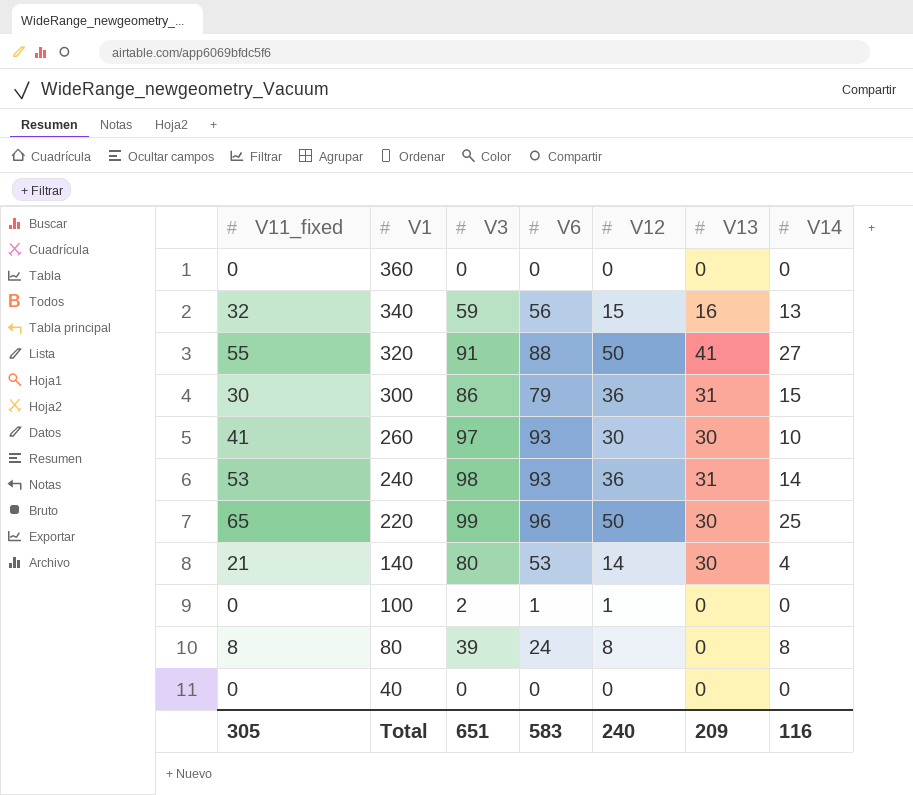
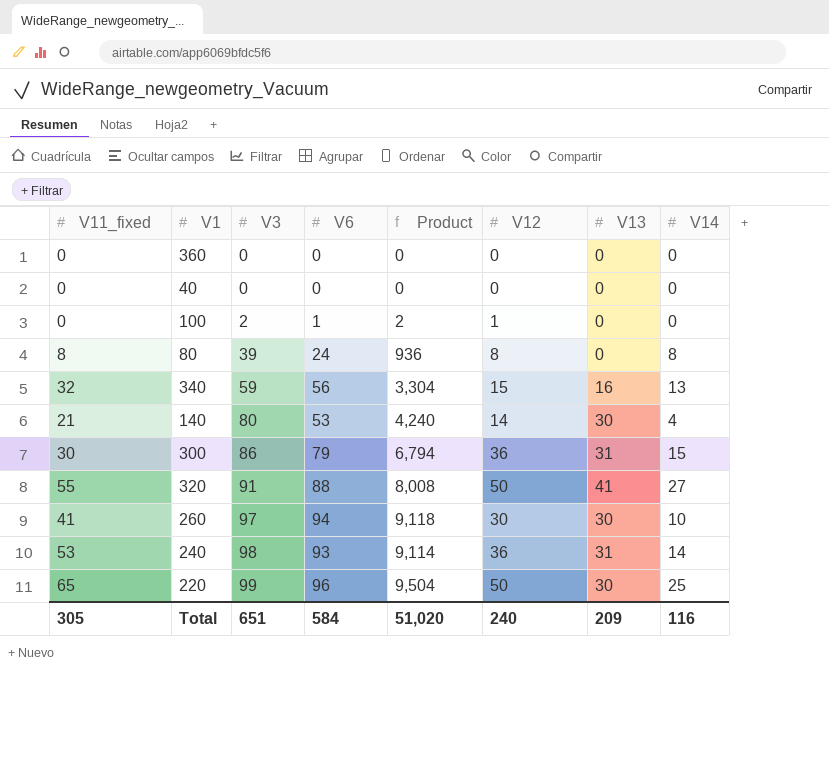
row order: V1 descending -> V3 ascending
column Product | formula: none -> [V3] * [V6]
260 | V6: 93 -> 94
Total | V6: 583 -> 584

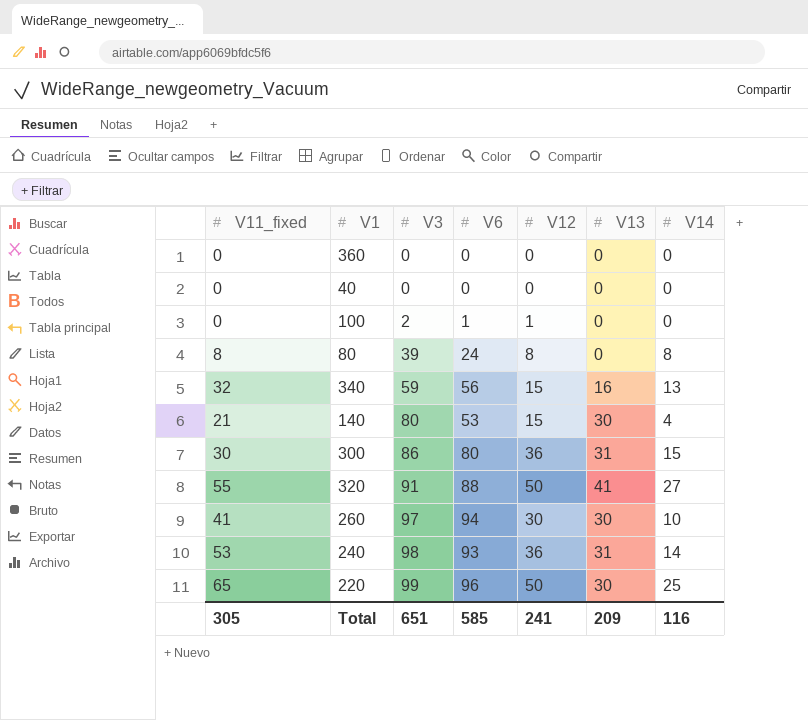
column Product | formula: [V3] * [V6] -> none
140 | V12: 14 -> 15
300 | V6: 79 -> 80
Total | V6: 584 -> 585
Total | V12: 240 -> 241

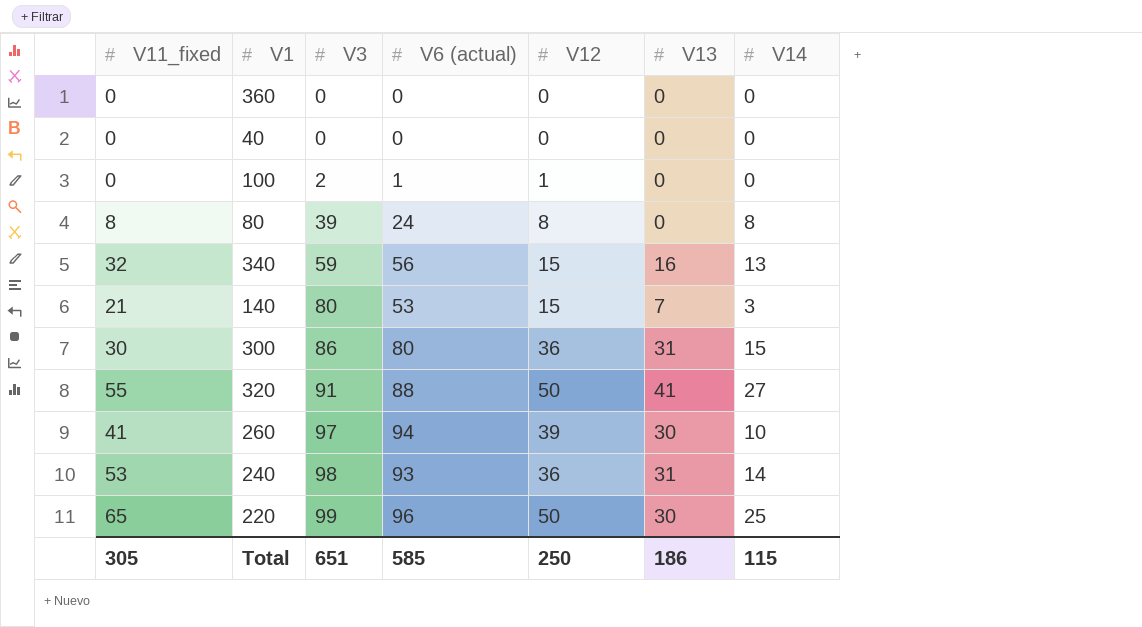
column name: V6 -> V6 (actual)
140 | V13: 30 -> 7
140 | V14: 4 -> 3
260 | V12: 30 -> 39
Total | V12: 241 -> 250
Total | V13: 209 -> 186
Total | V14: 116 -> 115

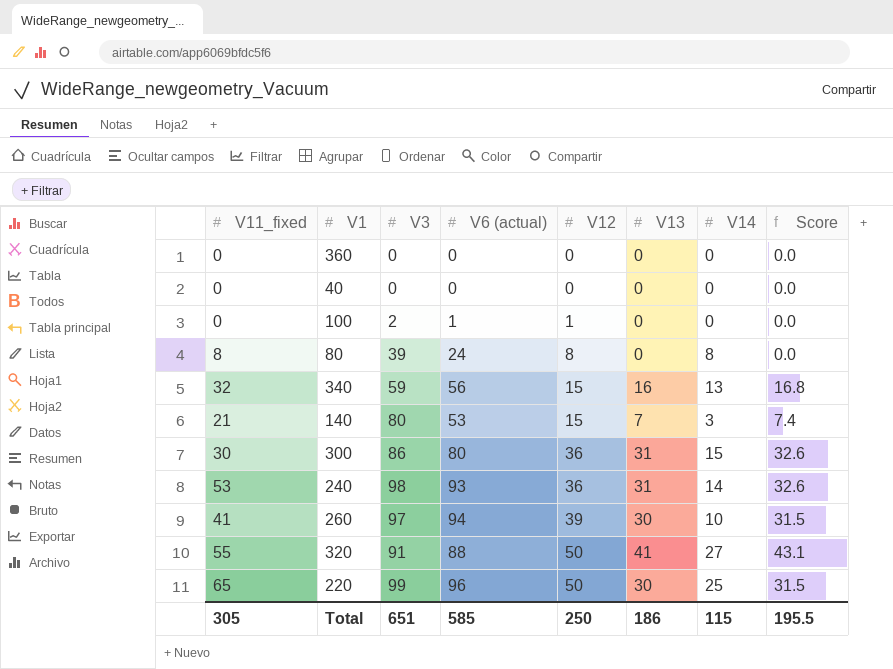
row order: V3 ascending -> V12 ascending
column Score | formula: none -> [V13] * 1.05

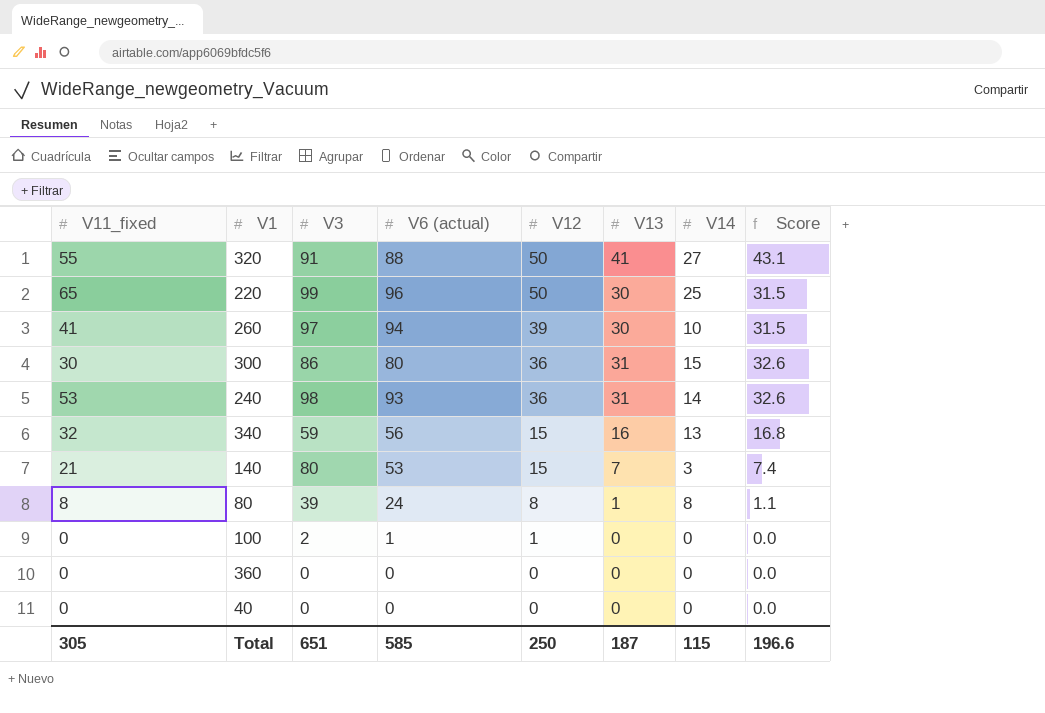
row order: V12 ascending -> V12 descending
80 | V13: 0 -> 1
80 | Score: 0.0 -> 1.1
Total | V13: 186 -> 187
Total | Score: 195.5 -> 196.6

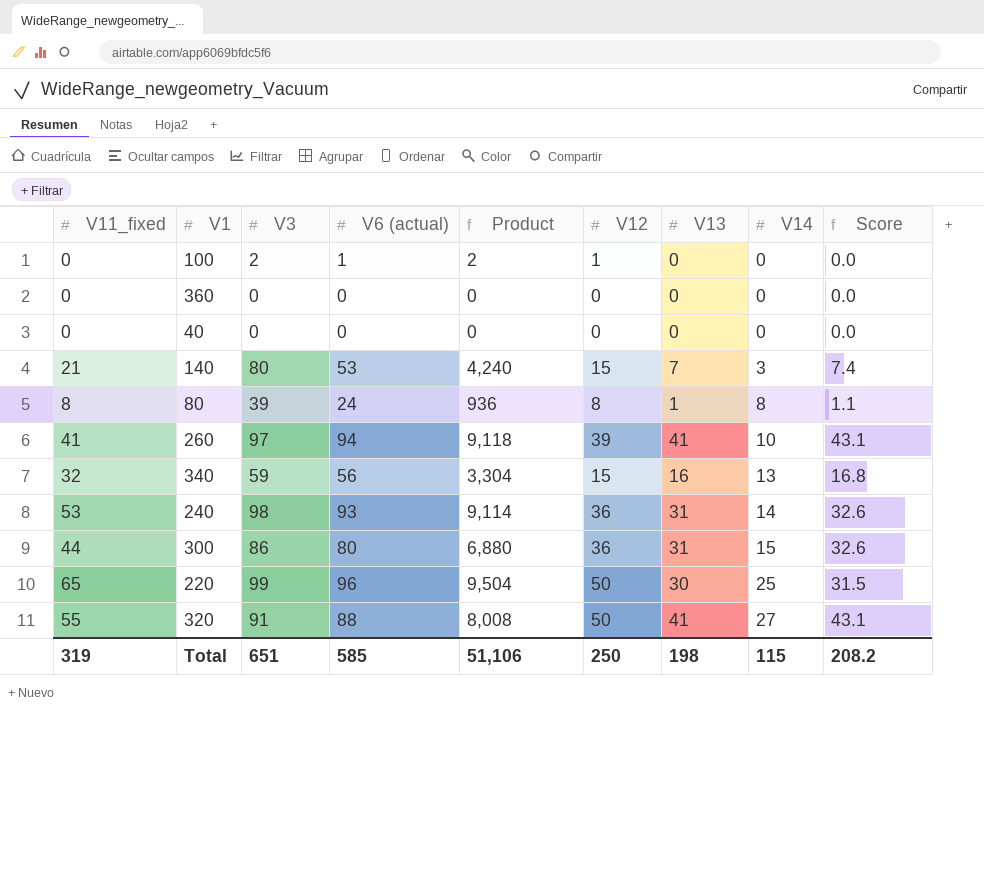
row order: V12 descending -> V14 ascending
column Product | formula: none -> [V3] * [V6 (actual)]
260 | V13: 30 -> 41
260 | Score: 31.5 -> 43.1
300 | V11_fixed: 30 -> 44
Total | V11_fixed: 305 -> 319
Total | V13: 187 -> 198
Total | Score: 196.6 -> 208.2

